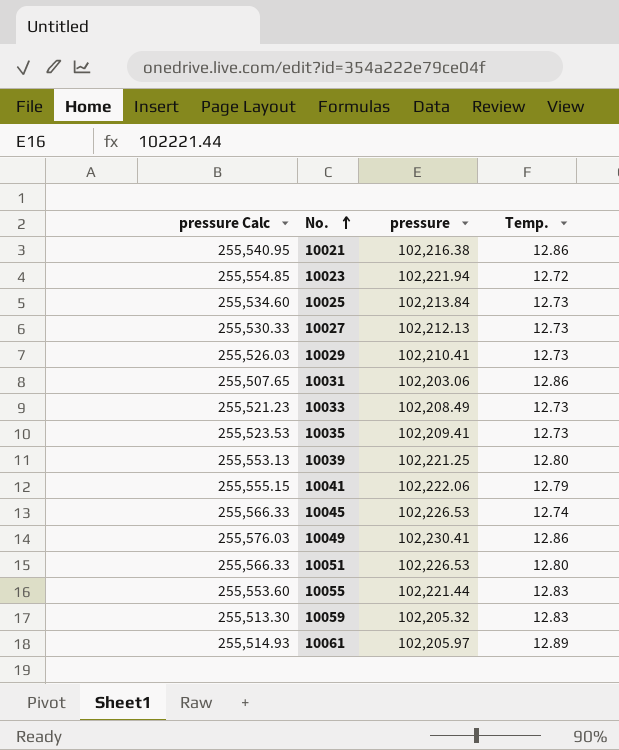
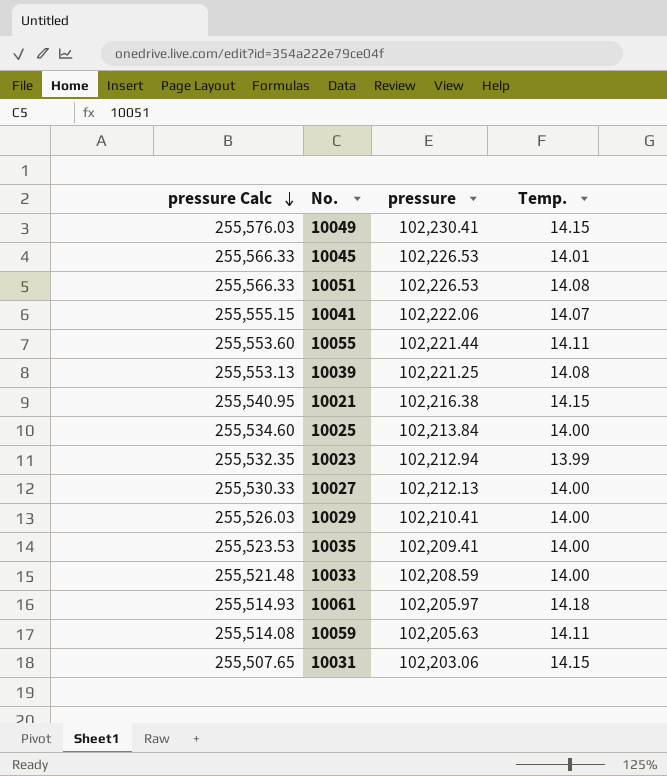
row order: No. ascending -> pressure Calc descending
10049 | Temp.: 12.86 -> 14.15
10045 | Temp.: 12.74 -> 14.01
10051 | Temp.: 12.80 -> 14.08
10041 | Temp.: 12.79 -> 14.07
10055 | Temp.: 12.83 -> 14.11
10039 | Temp.: 12.80 -> 14.08
10021 | Temp.: 12.86 -> 14.15
10025 | Temp.: 12.73 -> 14.00
10023 | pressure Calc: 255,554.85 -> 255,532.35
10023 | pressure: 102,221.94 -> 102,212.94
10023 | Temp.: 12.72 -> 13.99
10027 | Temp.: 12.73 -> 14.00
10029 | Temp.: 12.73 -> 14.00
10035 | Temp.: 12.73 -> 14.00
10033 | pressure Calc: 255,521.23 -> 255,521.48
10033 | pressure: 102,208.49 -> 102,208.59
10033 | Temp.: 12.73 -> 14.00
10061 | Temp.: 12.89 -> 14.18
10059 | pressure Calc: 255,513.30 -> 255,514.08
10059 | pressure: 102,205.32 -> 102,205.63
10059 | Temp.: 12.83 -> 14.11
10031 | Temp.: 12.86 -> 14.15

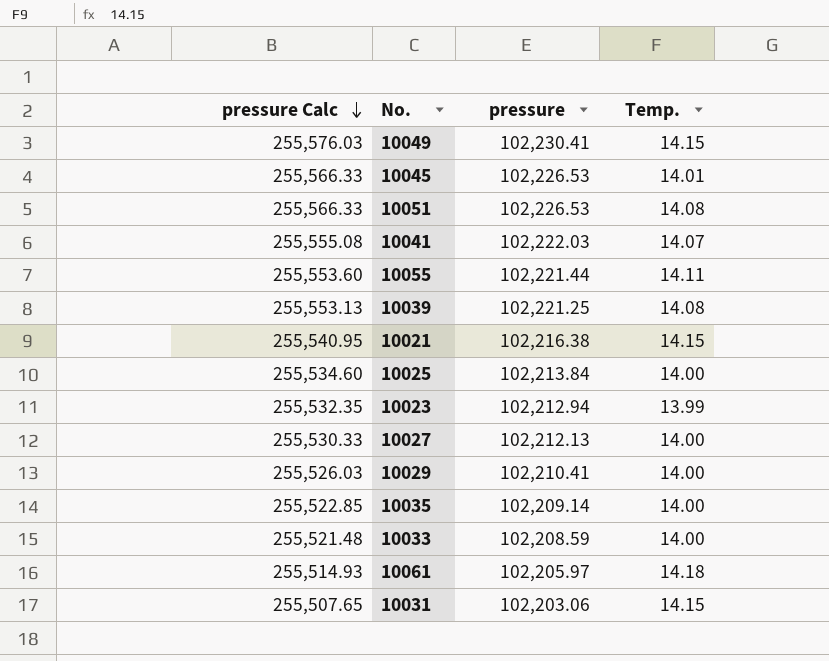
row 10059: 255,514.08 | 102,205.63 | 14.11 -> none
10041 | pressure Calc: 255,555.15 -> 255,555.08
10041 | pressure: 102,222.06 -> 102,222.03
10035 | pressure Calc: 255,523.53 -> 255,522.85
10035 | pressure: 102,209.41 -> 102,209.14

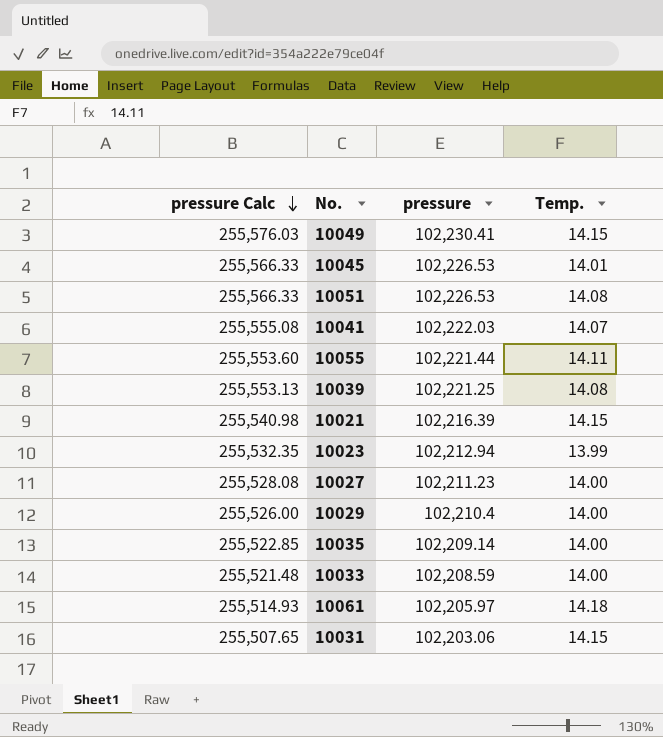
row 10025: 255,534.60 | 102,213.84 | 14.00 -> none
10021 | pressure Calc: 255,540.95 -> 255,540.98
10021 | pressure: 102,216.38 -> 102,216.39
10027 | pressure Calc: 255,530.33 -> 255,528.08
10027 | pressure: 102,212.13 -> 102,211.23
10029 | pressure Calc: 255,526.03 -> 255,526.00
10029 | pressure: 102,210.41 -> 102,210.4

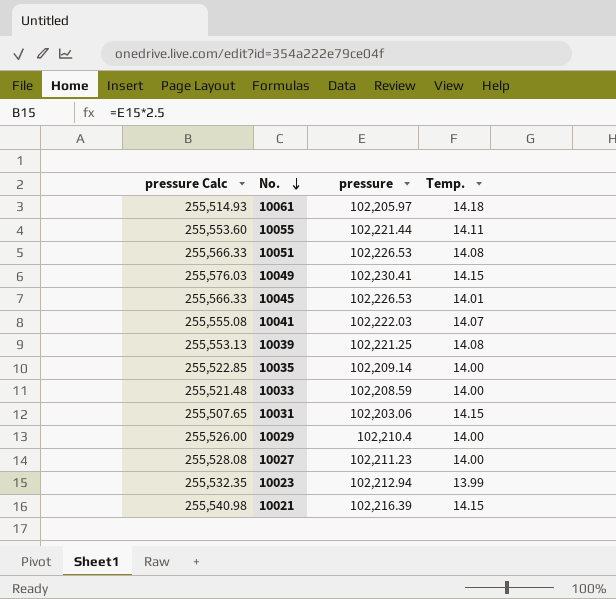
row order: pressure Calc descending -> No. descending

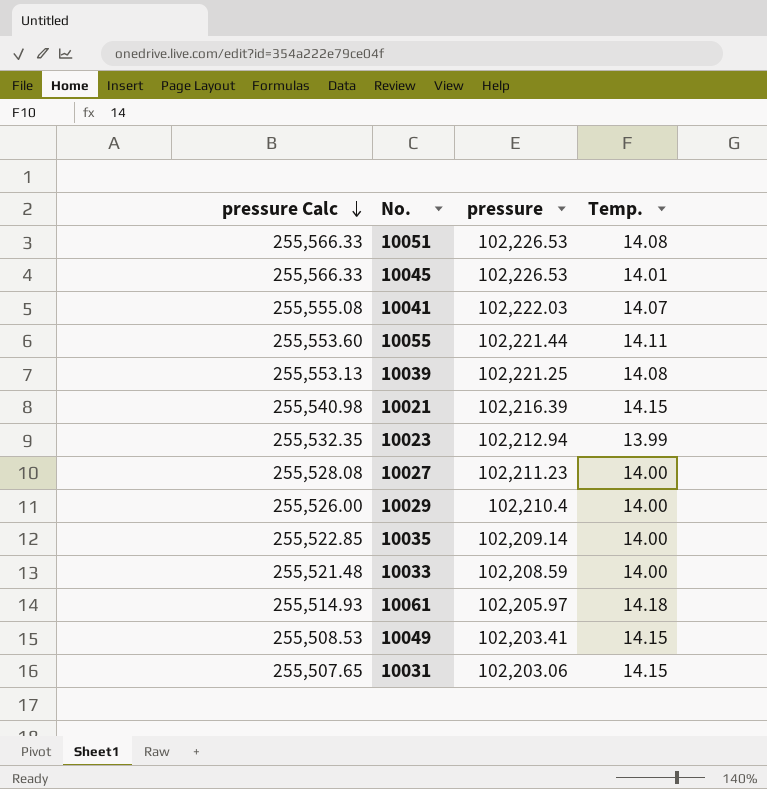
row order: No. descending -> pressure Calc descending
10049 | pressure Calc: 255,576.03 -> 255,508.53
10049 | pressure: 102,230.41 -> 102,203.41

